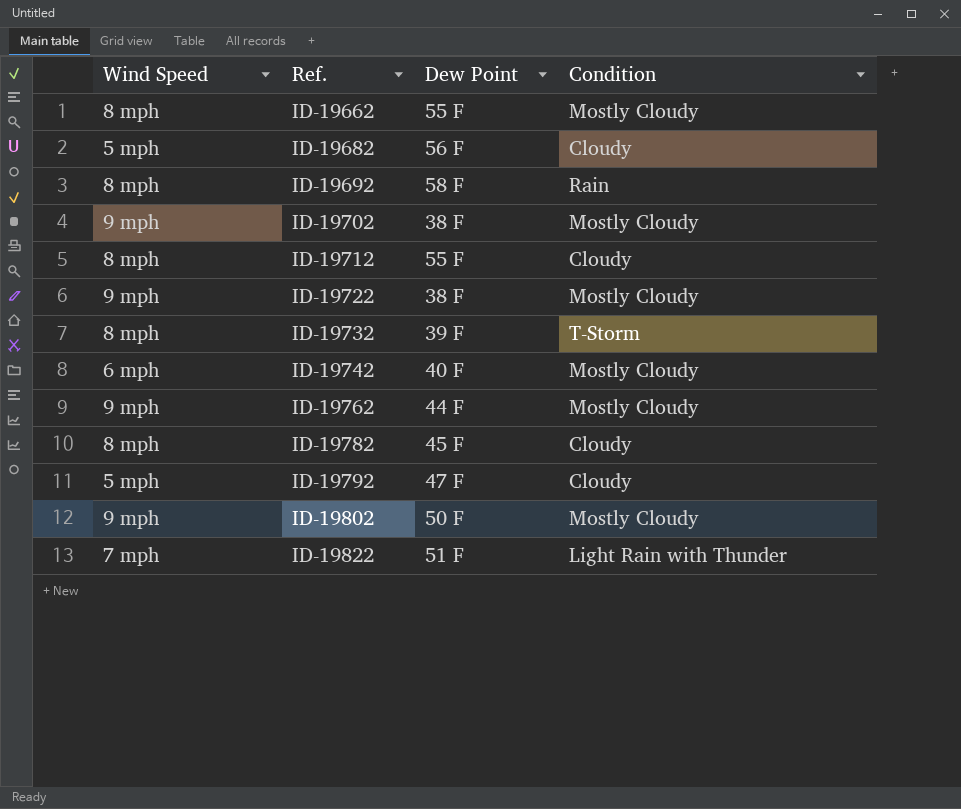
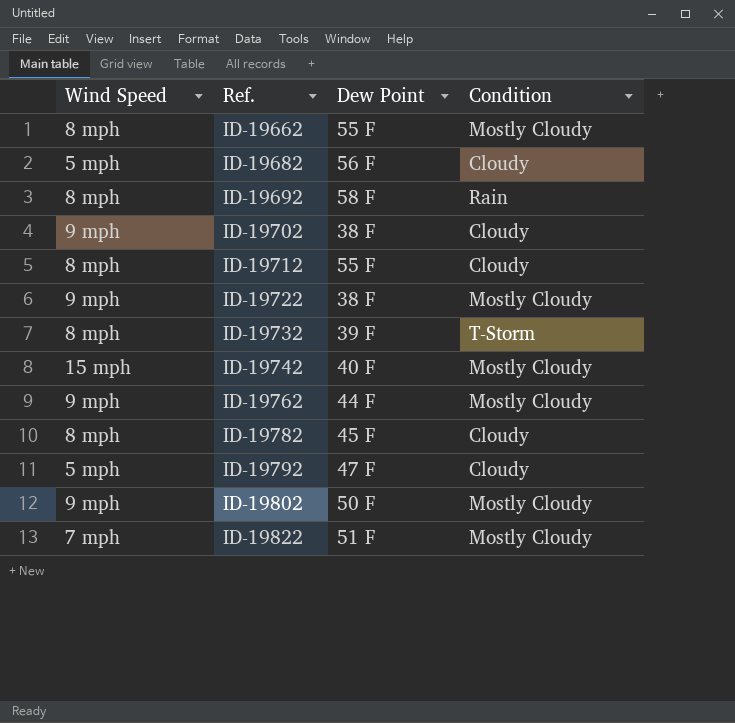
ID-19702 | Condition: Mostly Cloudy -> Cloudy
ID-19742 | Wind Speed: 6 mph -> 15 mph
ID-19822 | Condition: Light Rain with Thunder -> Mostly Cloudy

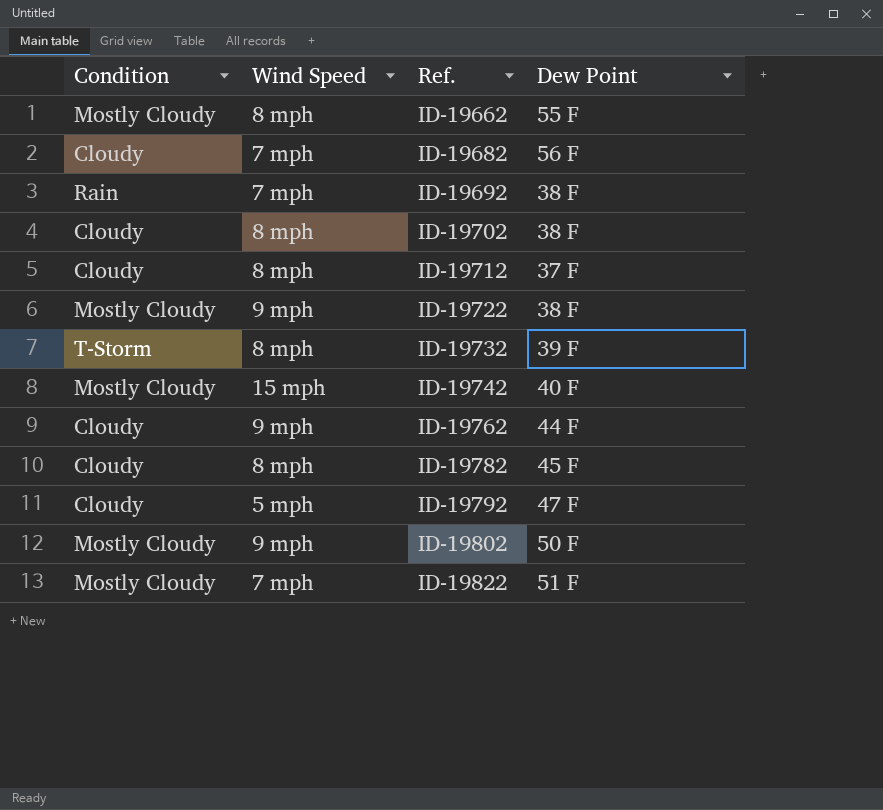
column Condition | position: 4 -> 1
ID-19682 | Wind Speed: 5 mph -> 7 mph
ID-19692 | Wind Speed: 8 mph -> 7 mph
ID-19692 | Dew Point: 58 F -> 38 F
ID-19702 | Wind Speed: 9 mph -> 8 mph
ID-19712 | Dew Point: 55 F -> 37 F
ID-19762 | Condition: Mostly Cloudy -> Cloudy

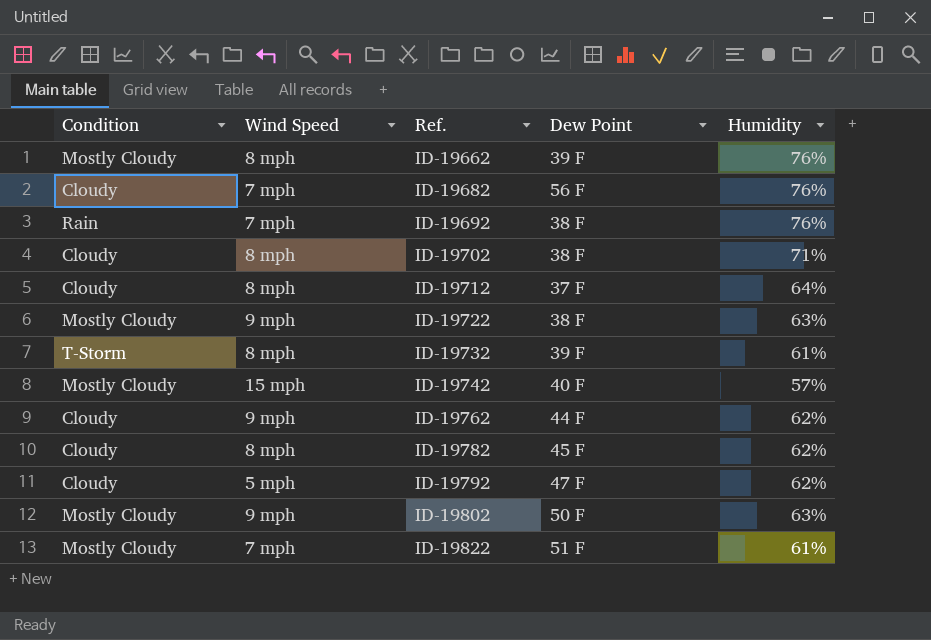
column Humidity | position: none -> 5
ID-19662 | Dew Point: 55 F -> 39 F

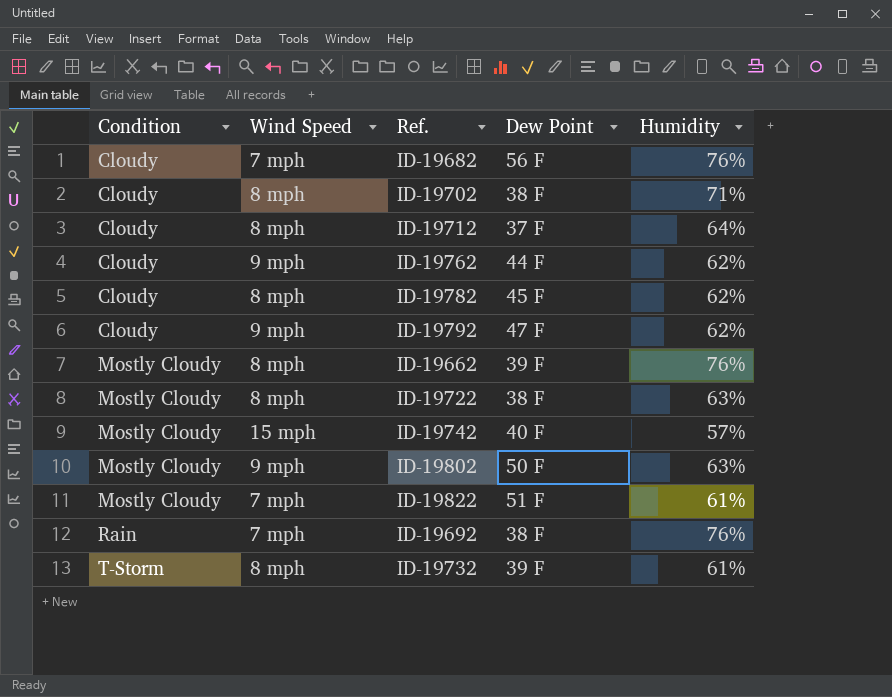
row order: Ref. ascending -> Condition ascending
ID-19792 | Wind Speed: 5 mph -> 9 mph
ID-19722 | Wind Speed: 9 mph -> 8 mph

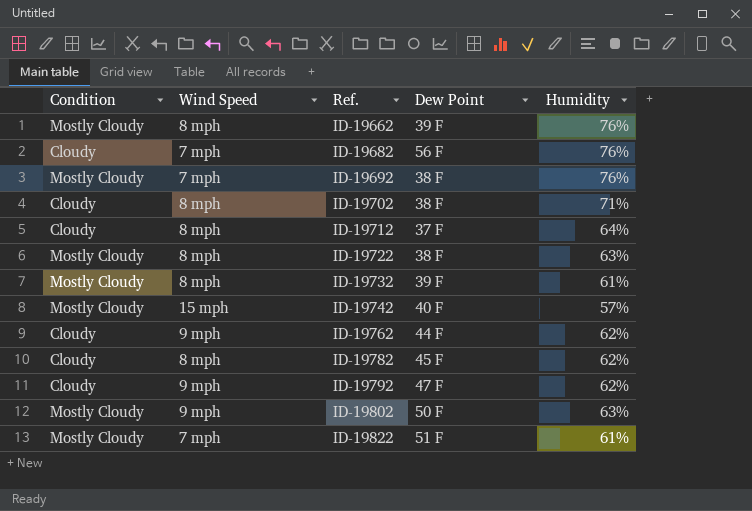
row order: Condition ascending -> Ref. ascending
ID-19692 | Condition: Rain -> Mostly Cloudy
ID-19732 | Condition: T-Storm -> Mostly Cloudy

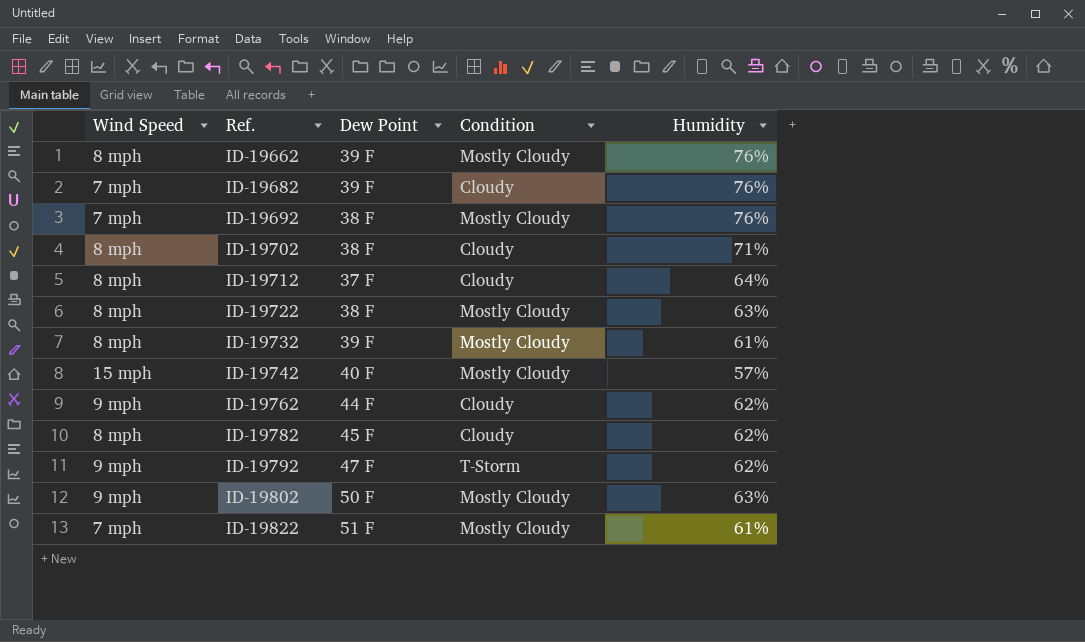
column Condition | position: 1 -> 4
ID-19682 | Dew Point: 56 F -> 39 F
ID-19792 | Condition: Cloudy -> T-Storm

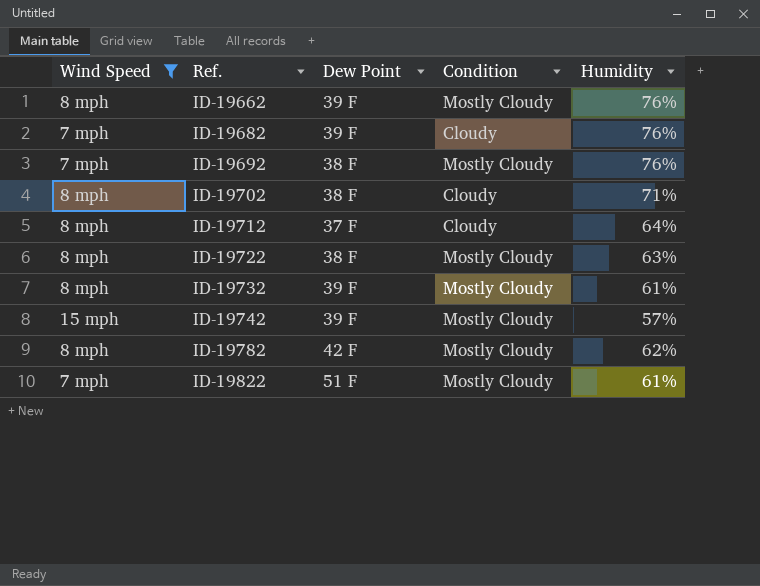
filter: none -> Wind Speed != 9 mph
ID-19742 | Dew Point: 40 F -> 39 F
ID-19782 | Dew Point: 45 F -> 42 F
ID-19782 | Condition: Cloudy -> Mostly Cloudy

